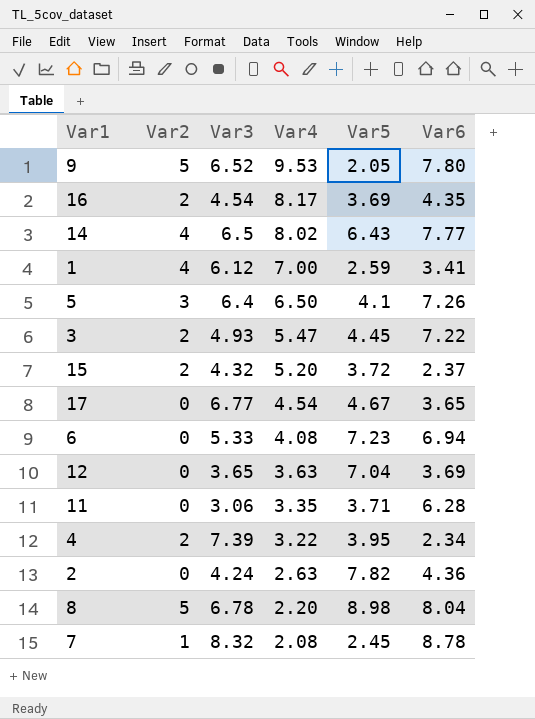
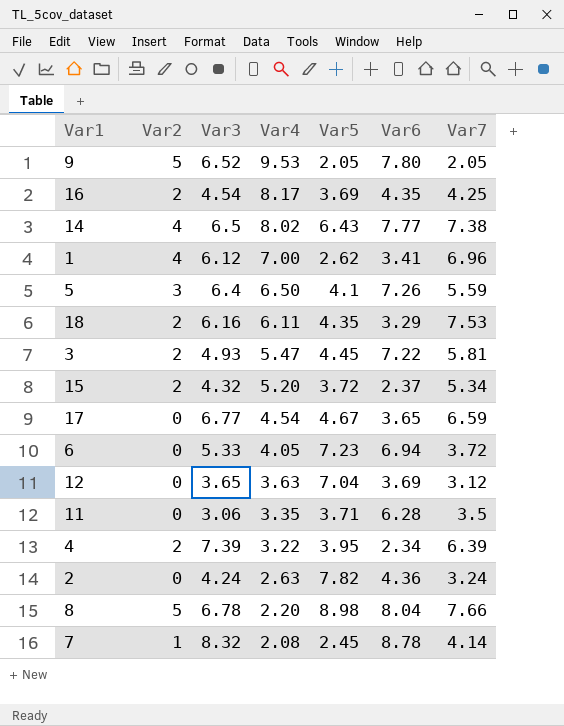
column Var7 | position: none -> 7
1 | Var5: 2.59 -> 2.62
row 18: none -> 2 | 6.16 | 6.11 | 4.35 | 3.29 | 7.53
6 | Var4: 4.08 -> 4.05

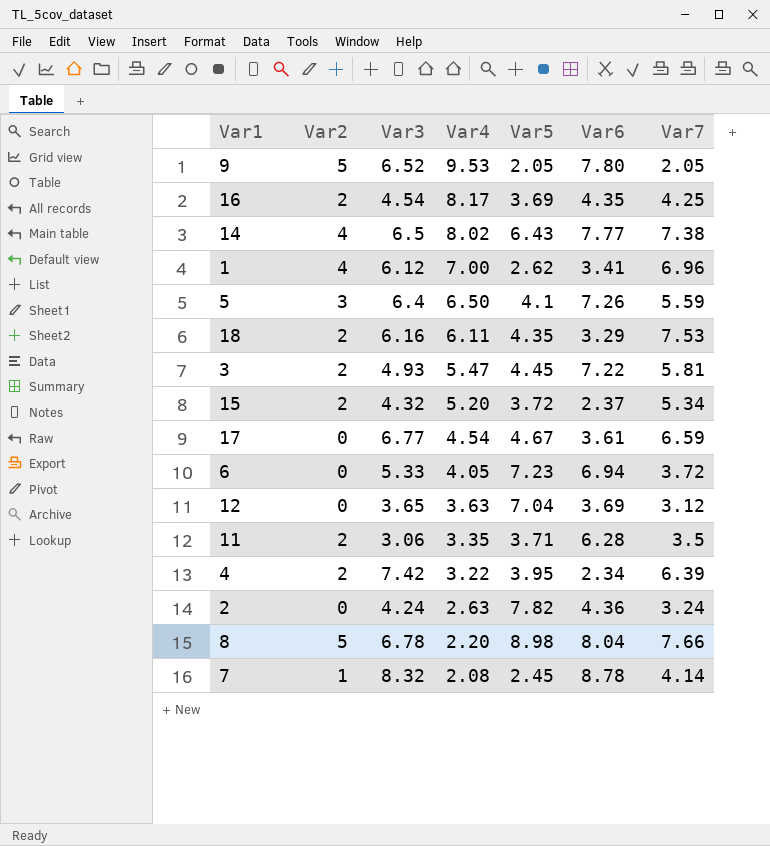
17 | Var6: 3.65 -> 3.61
11 | Var2: 0 -> 2
4 | Var3: 7.39 -> 7.42

